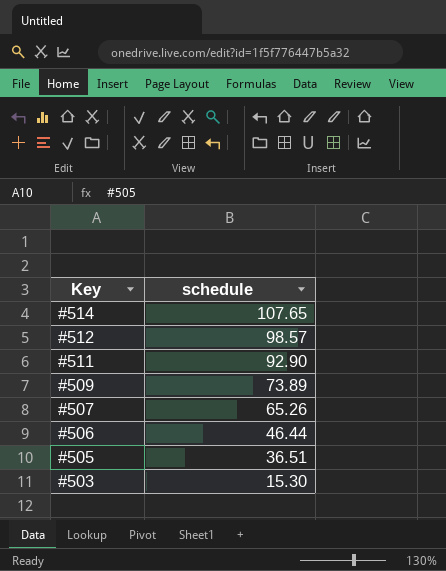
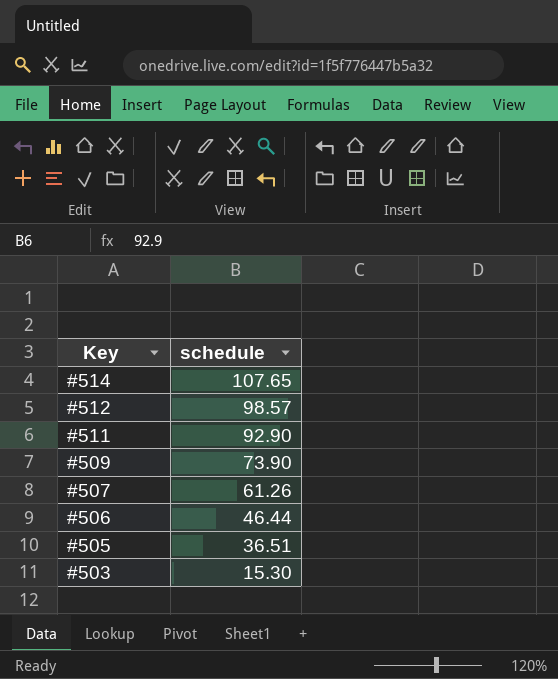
#509 | schedule: 73.89 -> 73.90
#507 | schedule: 65.26 -> 61.26

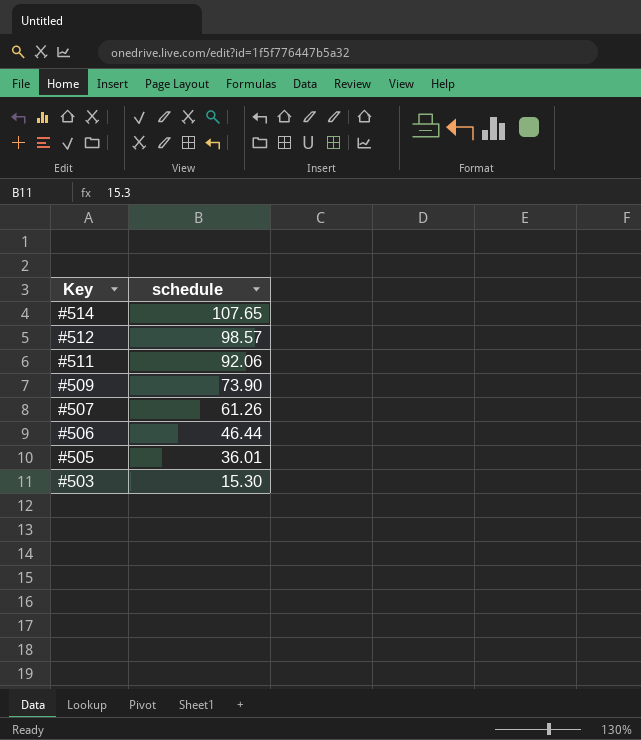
#511 | schedule: 92.90 -> 92.06
#505 | schedule: 36.51 -> 36.01

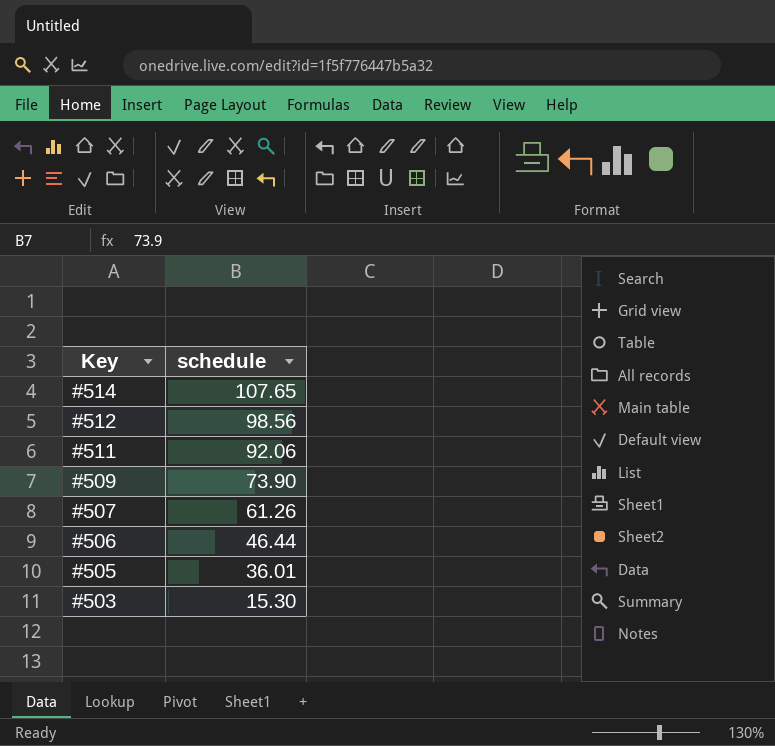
#512 | schedule: 98.57 -> 98.56

